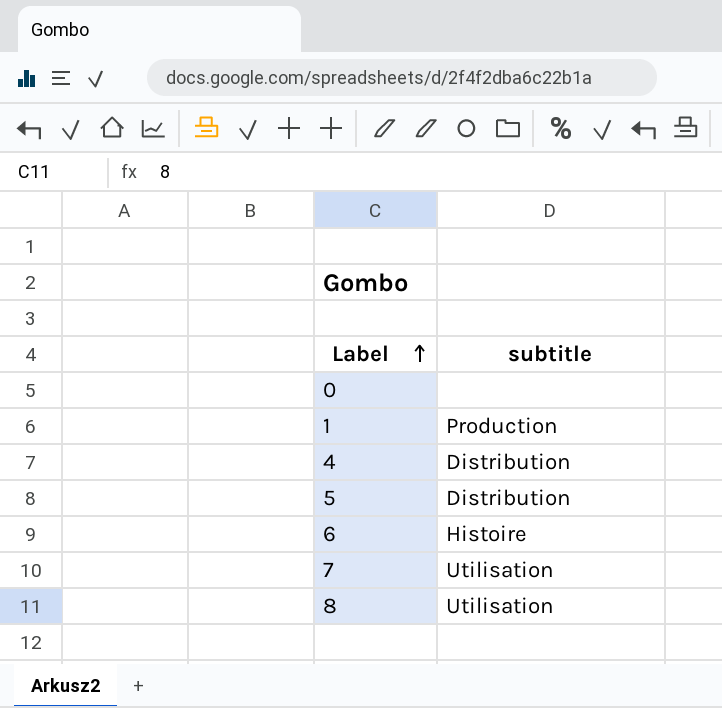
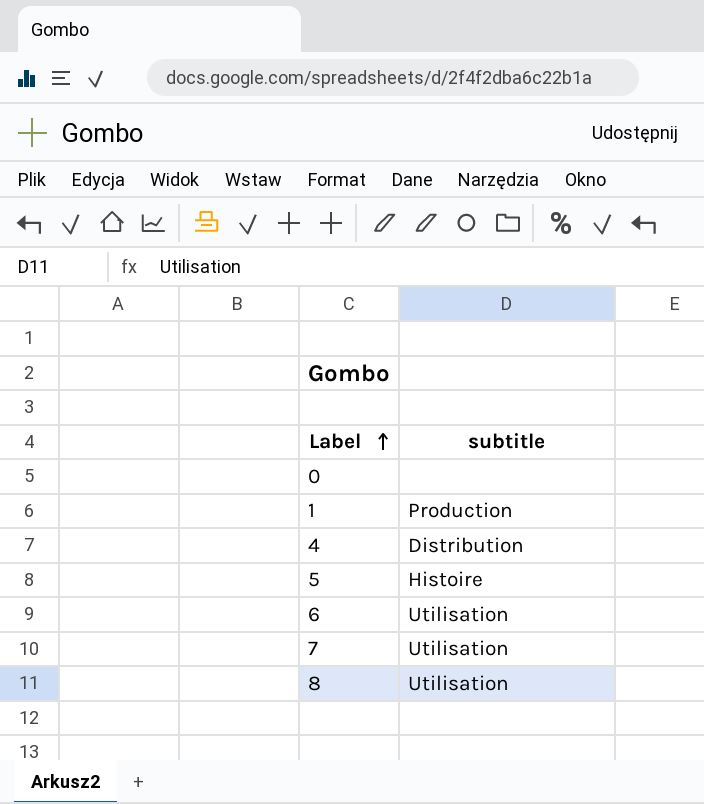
5 | subtitle: Distribution -> Histoire
6 | subtitle: Histoire -> Utilisation

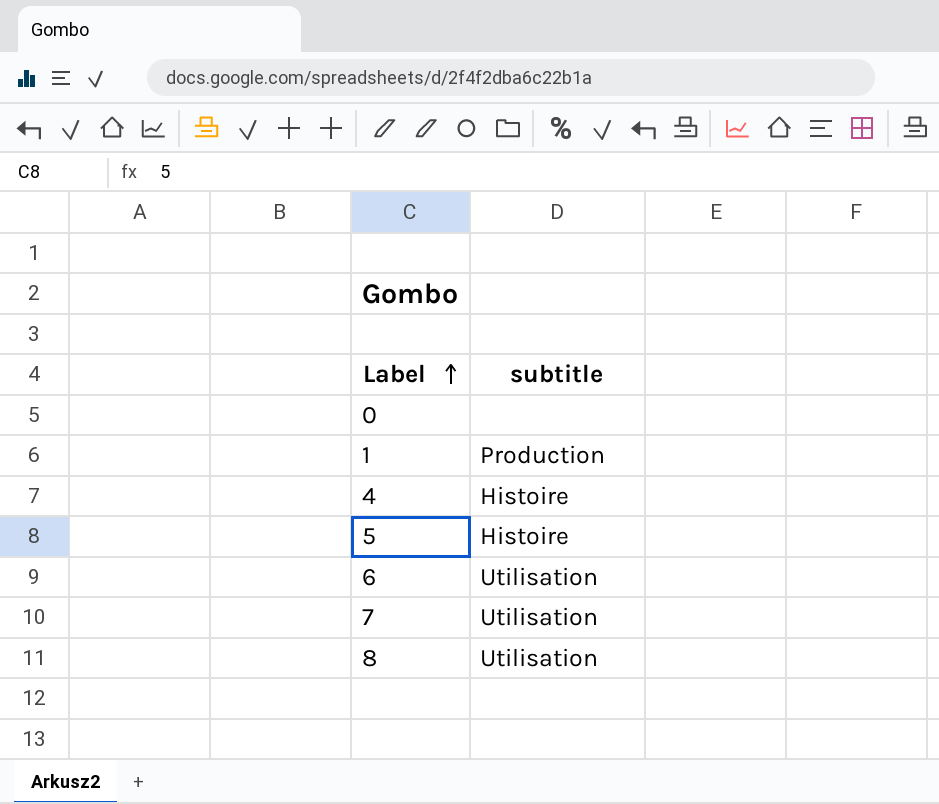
4 | subtitle: Distribution -> Histoire

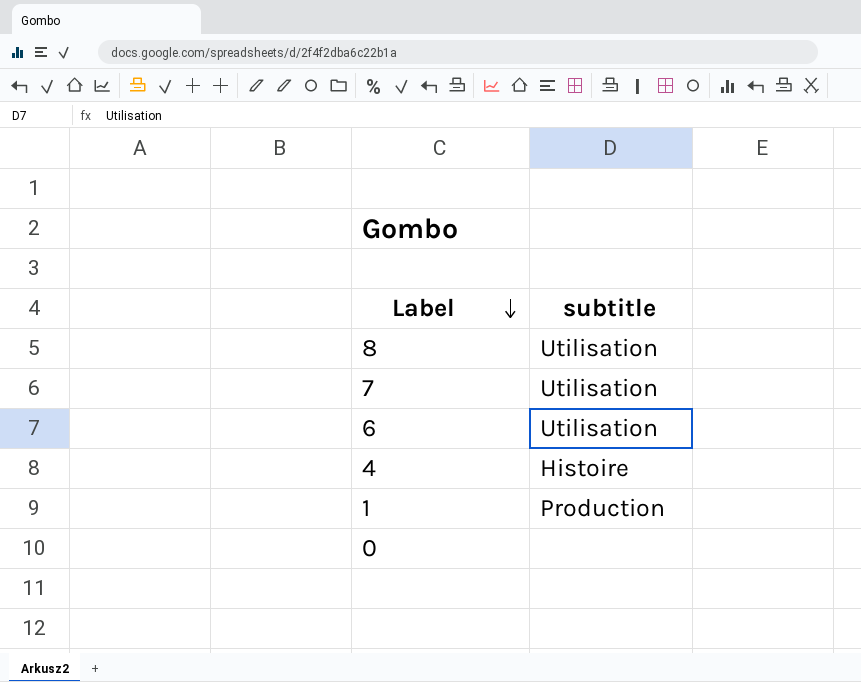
row order: Label ascending -> Label descending
row 5: Histoire -> none

